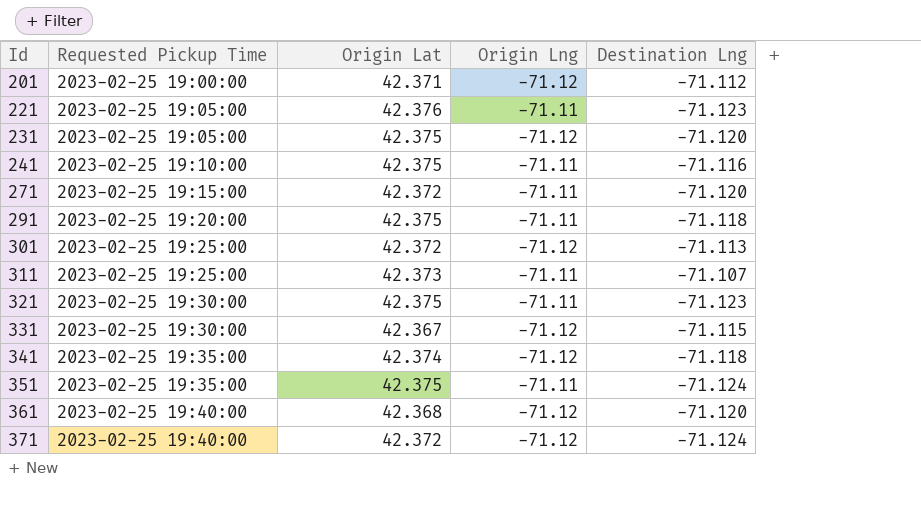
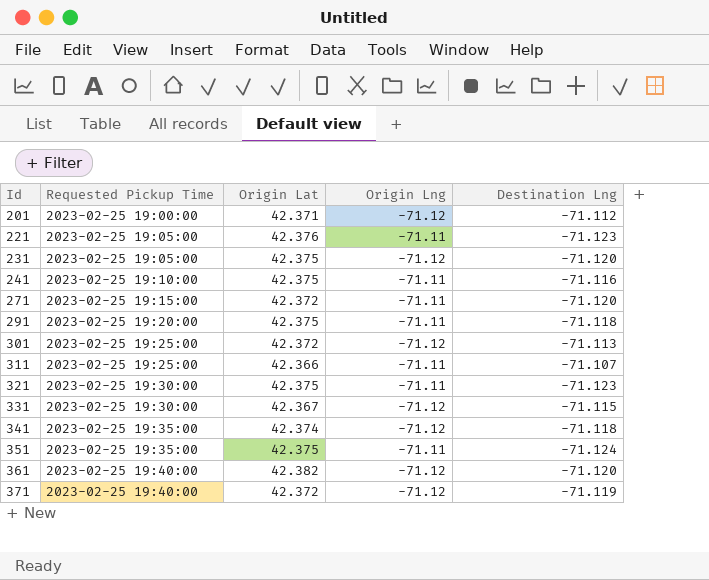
311 | Origin Lat: 42.373 -> 42.366
361 | Origin Lat: 42.368 -> 42.382
371 | Destination Lng: -71.124 -> -71.119

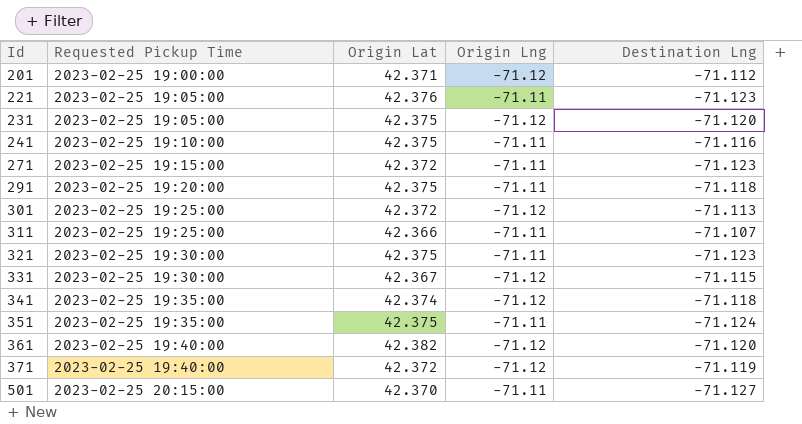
271 | Destination Lng: -71.120 -> -71.123
row 501: none -> 2023-02-25 20:15:00 | 42.370 | -71.11 | -71.127

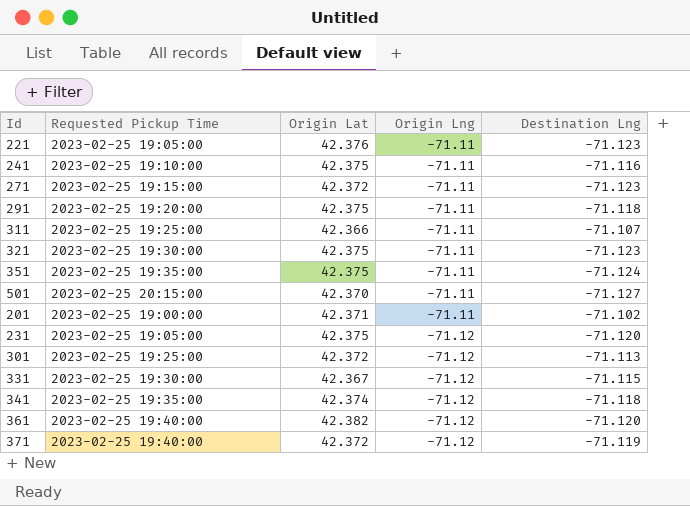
row order: Id ascending -> Origin Lng descending
201 | Origin Lng: -71.12 -> -71.11
201 | Destination Lng: -71.112 -> -71.102

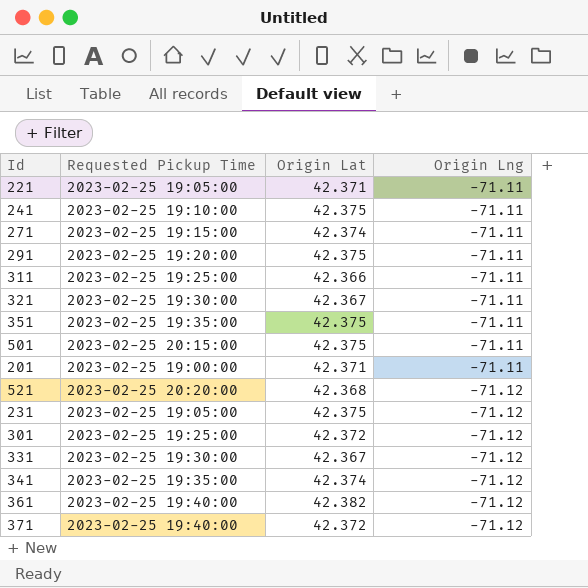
column Destination Lng | position: 5 -> none
221 | Origin Lat: 42.376 -> 42.371
271 | Origin Lat: 42.372 -> 42.374
321 | Origin Lat: 42.375 -> 42.367
501 | Origin Lat: 42.370 -> 42.375
row 521: none -> 2023-02-25 20:20:00 | 42.368 | -71.12

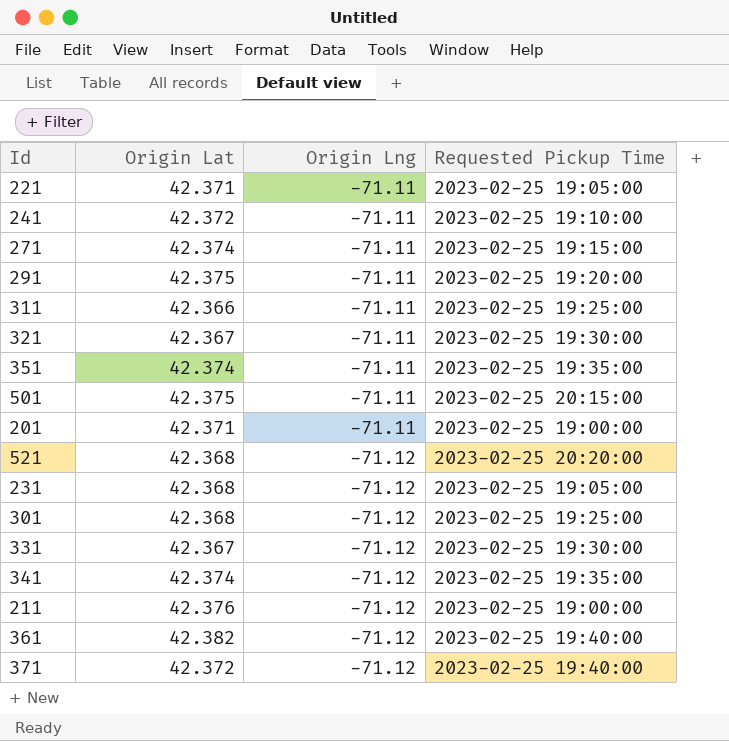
column Requested Pickup Time | position: 2 -> 4
241 | Origin Lat: 42.375 -> 42.372
351 | Origin Lat: 42.375 -> 42.374
231 | Origin Lat: 42.375 -> 42.368
301 | Origin Lat: 42.372 -> 42.368
row 211: none -> 42.376 | -71.12 | 2023-02-25 19:00:00

